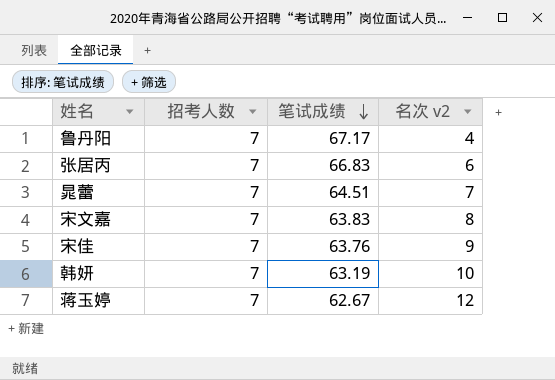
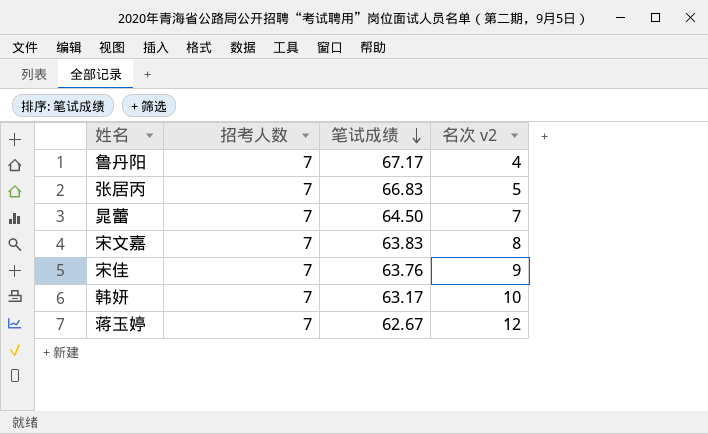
张居丙 | 名次 v2: 6 -> 5
晁蕾 | 笔试成绩: 64.51 -> 64.50
韩妍 | 笔试成绩: 63.19 -> 63.17

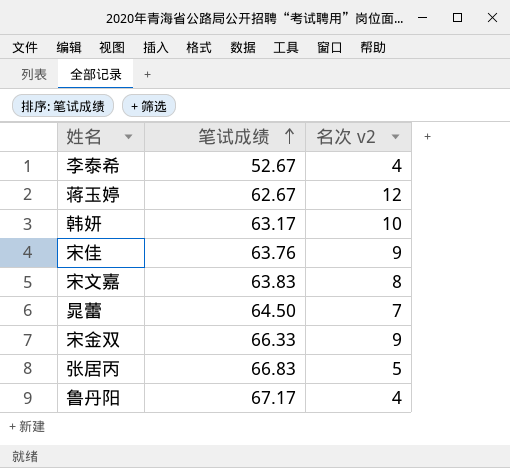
row order: 笔试成绩 descending -> 笔试成绩 ascending
column 招考人数 | position: 2 -> none
row 李泰希: none -> 52.67 | 4
row 宋金双: none -> 66.33 | 9

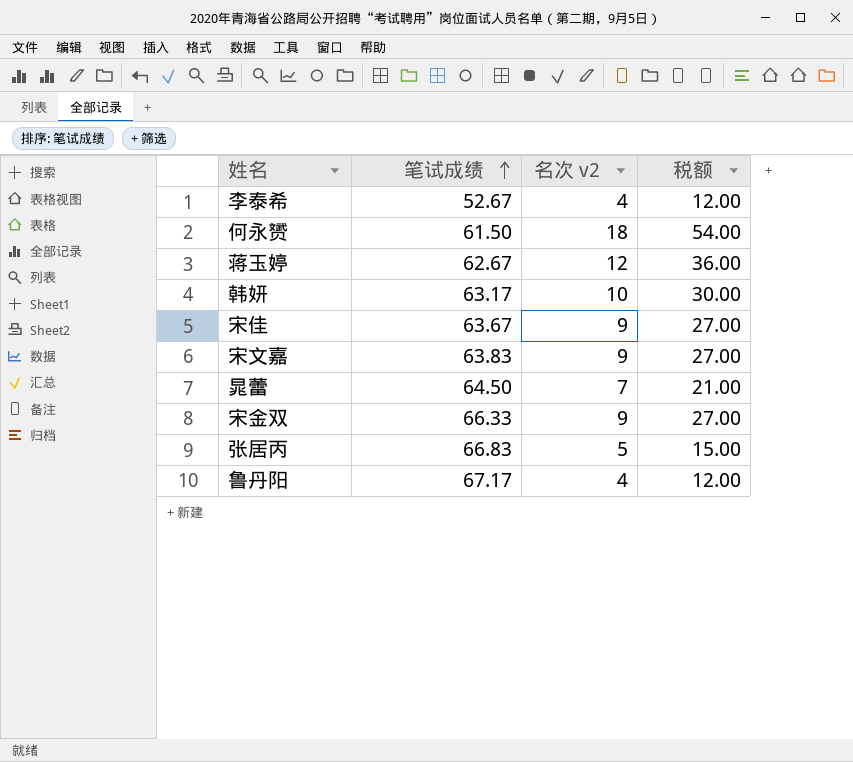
column 税额 | formula: none -> [名次 v2] * 3
row 何永赟: none -> 61.50 | 18 | 54.00
宋佳 | 笔试成绩: 63.76 -> 63.67
宋文嘉 | 名次 v2: 8 -> 9

